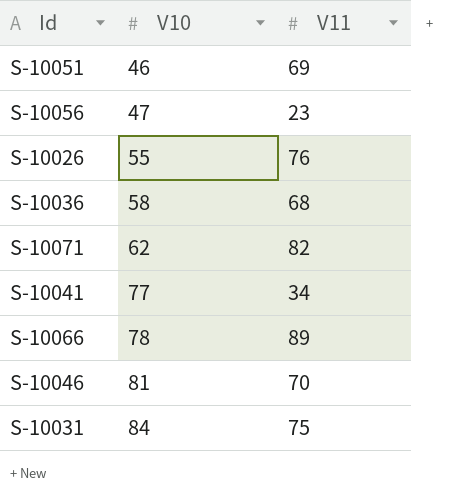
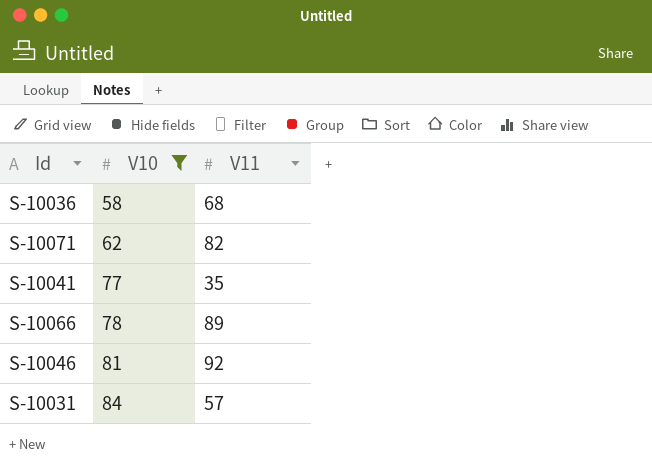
filter: none -> V10 >= 58
S-10041 | V11: 34 -> 35
S-10046 | V11: 70 -> 92
S-10031 | V11: 75 -> 57

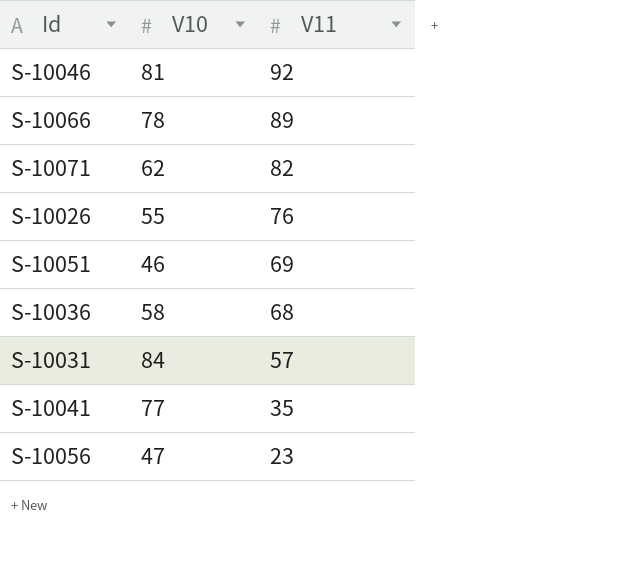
filter: V10 >= 58 -> none
row order: V10 ascending -> V11 descending

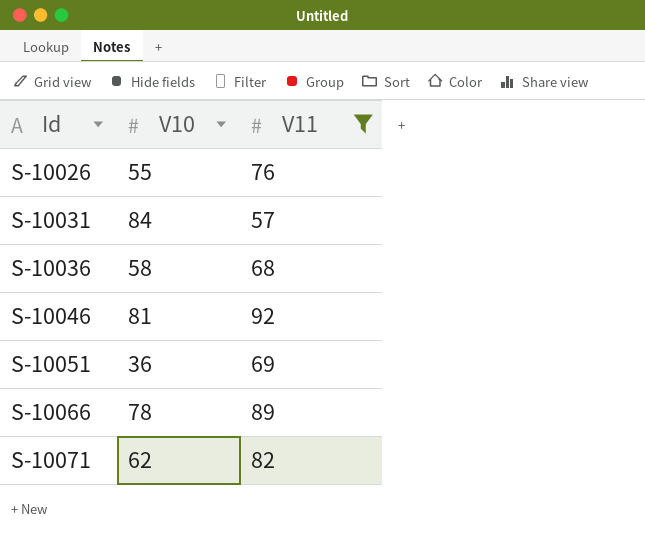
filter: none -> V11 >= 57
row order: V11 descending -> Id ascending
S-10051 | V10: 46 -> 36

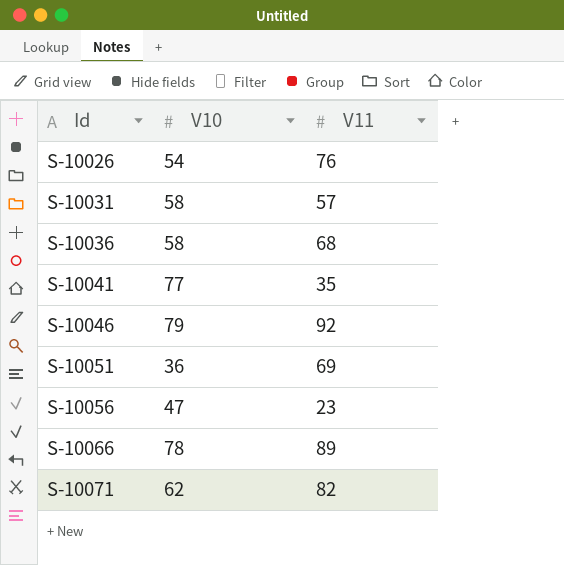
filter: V11 >= 57 -> none
S-10026 | V10: 55 -> 54
S-10031 | V10: 84 -> 58
S-10046 | V10: 81 -> 79

